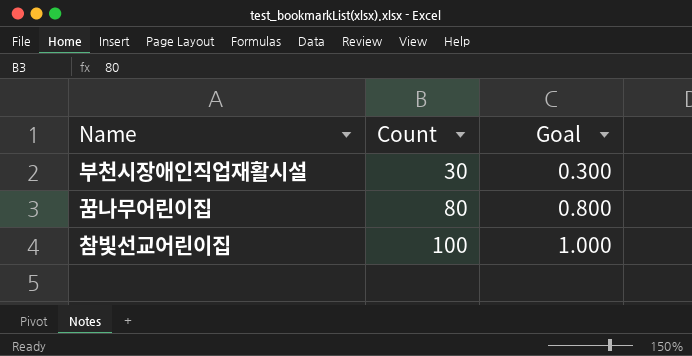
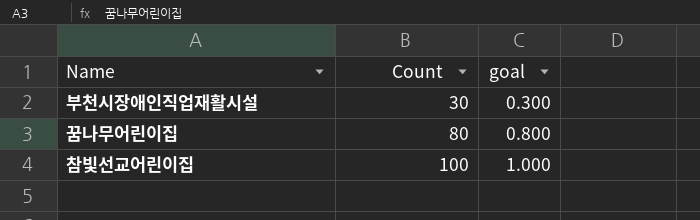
column name: Goal -> goal

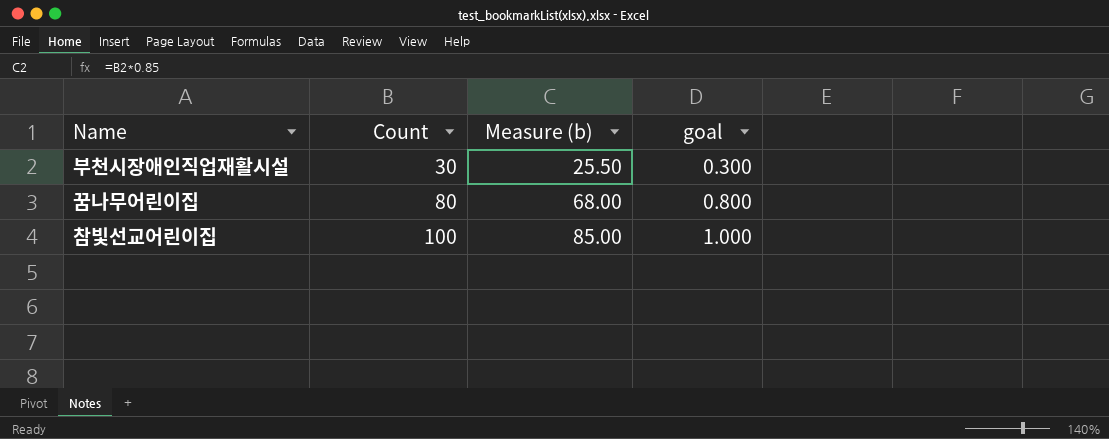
column Measure (b) | formula: none -> [Count] * 0.85

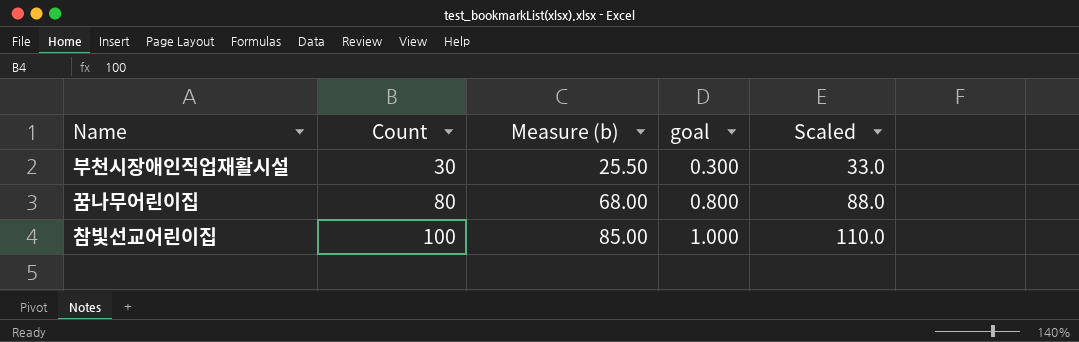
column Scaled | formula: none -> [Count] * 1.1

